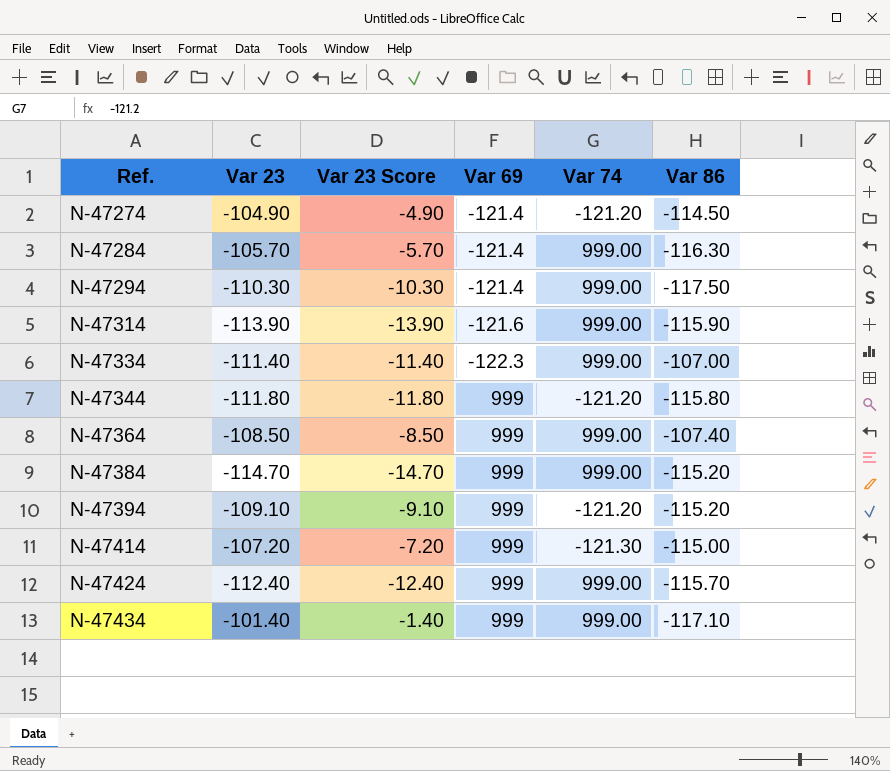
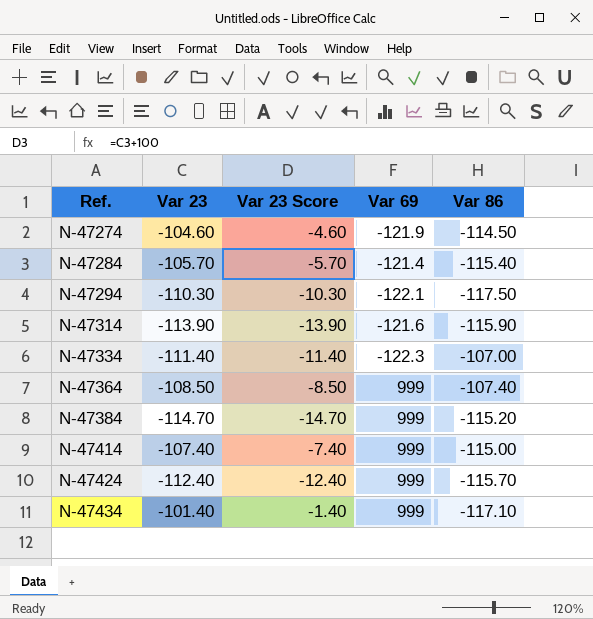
column Var 74 | position: 5 -> none
row N-47344: -111.80 | -11.80 | 999 | -121.20 | -115.80 -> none
row N-47394: -109.10 | -9.10 | 999 | -121.20 | -115.20 -> none
N-47274 | Var 23: -104.90 -> -104.60
N-47274 | Var 23 Score: -4.90 -> -4.60
N-47274 | Var 69: -121.4 -> -121.9
N-47284 | Var 86: -116.30 -> -115.40
N-47294 | Var 69: -121.4 -> -122.1
N-47414 | Var 23: -107.20 -> -107.40
N-47414 | Var 23 Score: -7.20 -> -7.40

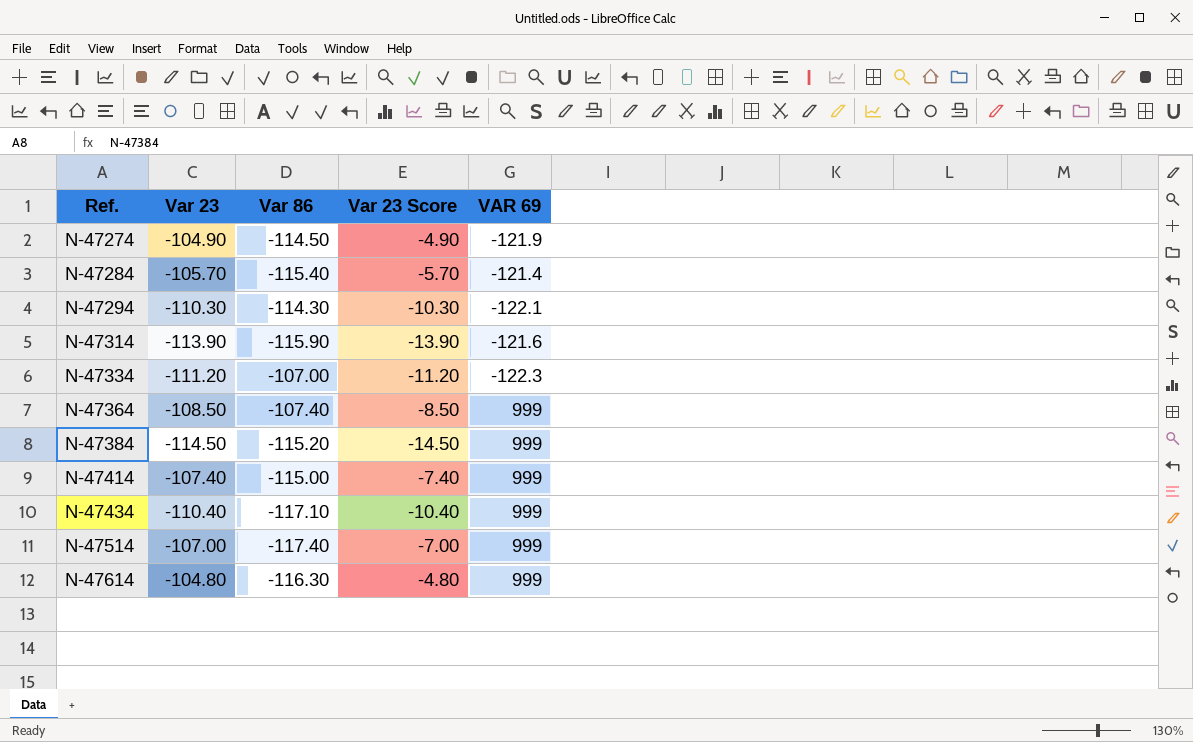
column Var 86 | position: 5 -> 3
column name: Var 69 -> VAR 69
row N-47424: -112.40 | -12.40 | 999 | -115.70 -> none
N-47274 | Var 23: -104.60 -> -104.90
N-47274 | Var 23 Score: -4.60 -> -4.90
N-47294 | Var 86: -117.50 -> -114.30
N-47334 | Var 23: -111.40 -> -111.20
N-47334 | Var 23 Score: -11.40 -> -11.20
N-47384 | Var 23: -114.70 -> -114.50
N-47384 | Var 23 Score: -14.70 -> -14.50
N-47434 | Var 23: -101.40 -> -110.40
N-47434 | Var 23 Score: -1.40 -> -10.40
row N-47514: none -> -107.00 | -117.40 | -7.00 | 999
row N-47614: none -> -104.80 | -116.30 | -4.80 | 999

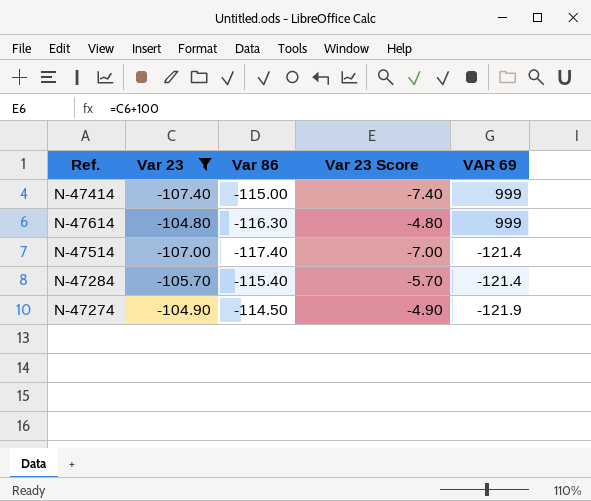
filter: none -> Var 23 >= -107.40
row order: Ref. ascending -> VAR 69 descending
N-47514 | VAR 69: 999 -> -121.4

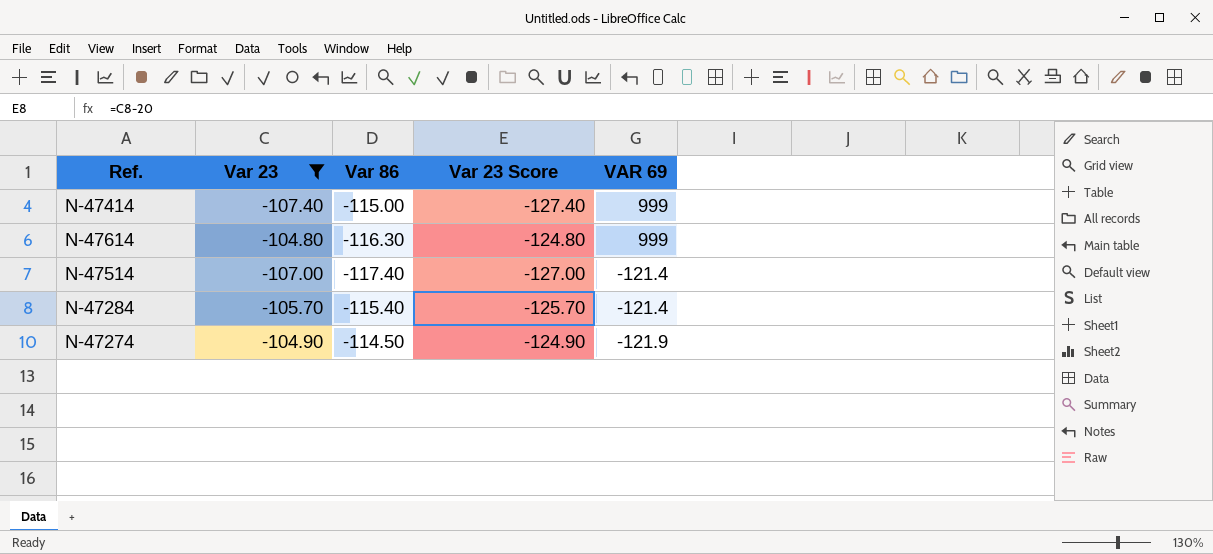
column Var 23 Score | formula: [Var 23] + 100 -> [Var 23] - 20

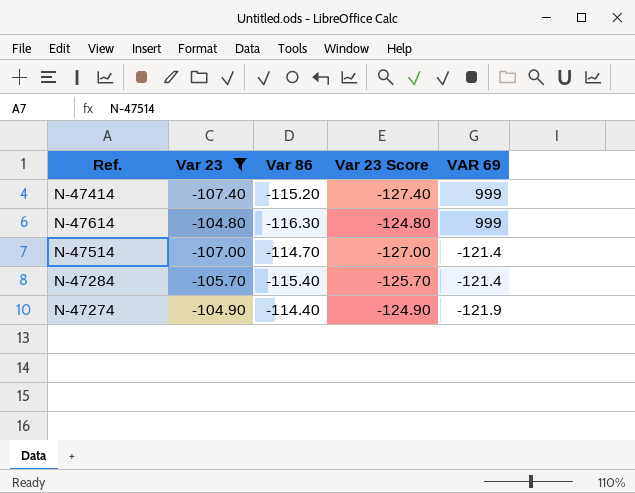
N-47414 | Var 86: -115.00 -> -115.20
N-47514 | Var 86: -117.40 -> -114.70
N-47274 | Var 86: -114.50 -> -114.40

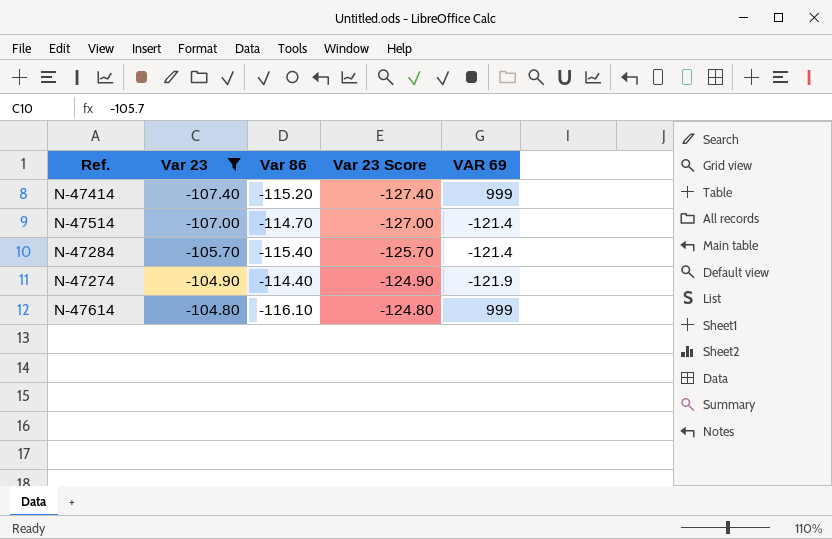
row order: VAR 69 descending -> Var 23 ascending
N-47614 | Var 86: -116.30 -> -116.10

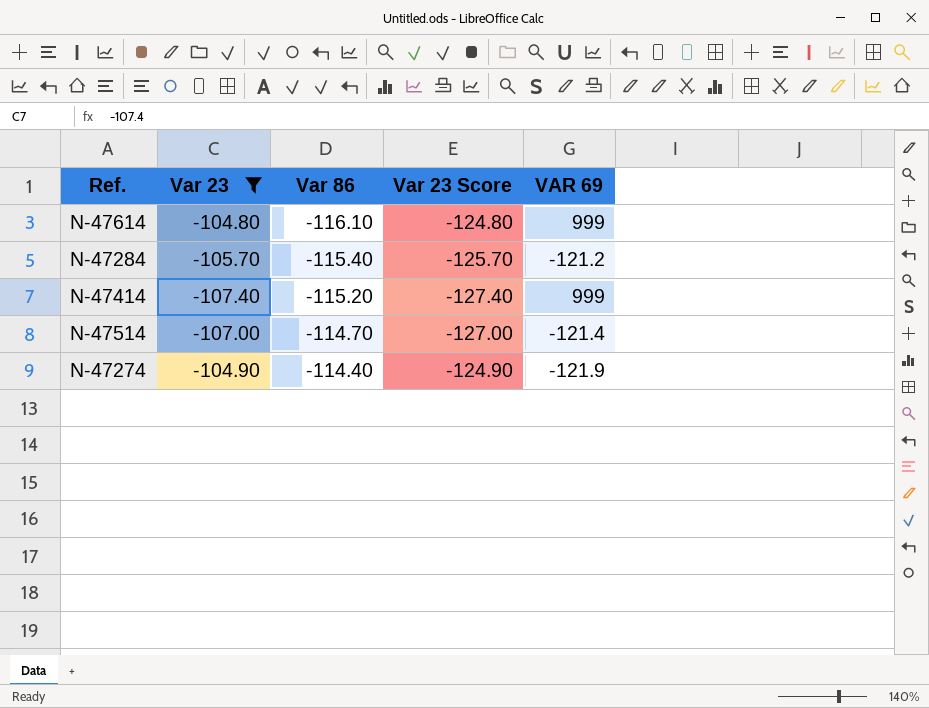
row order: Var 23 ascending -> Var 86 ascending
N-47284 | VAR 69: -121.4 -> -121.2

